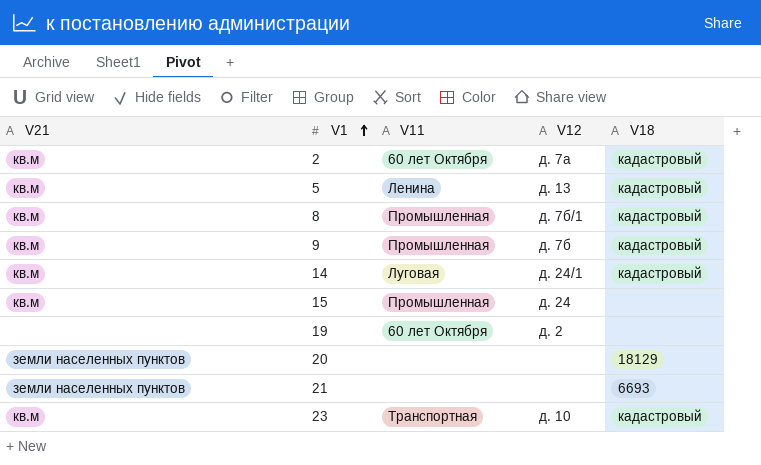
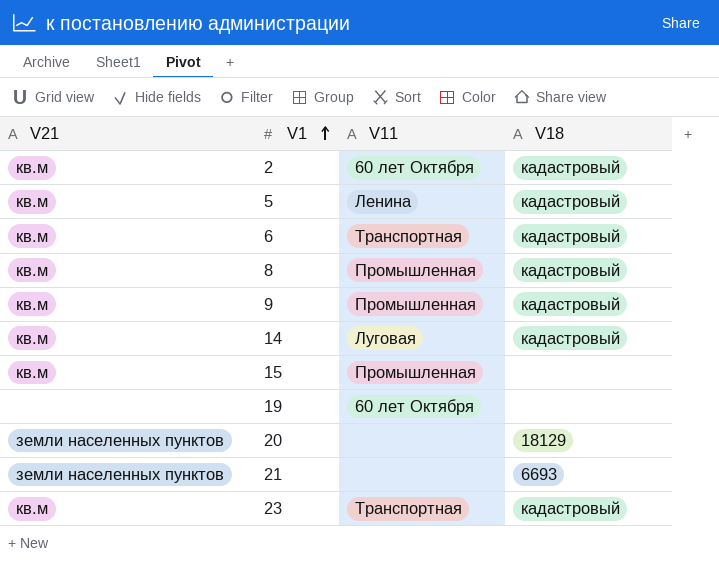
column V12 | position: 4 -> none
row 6: none -> кв.м | Транспортная | кадастровый

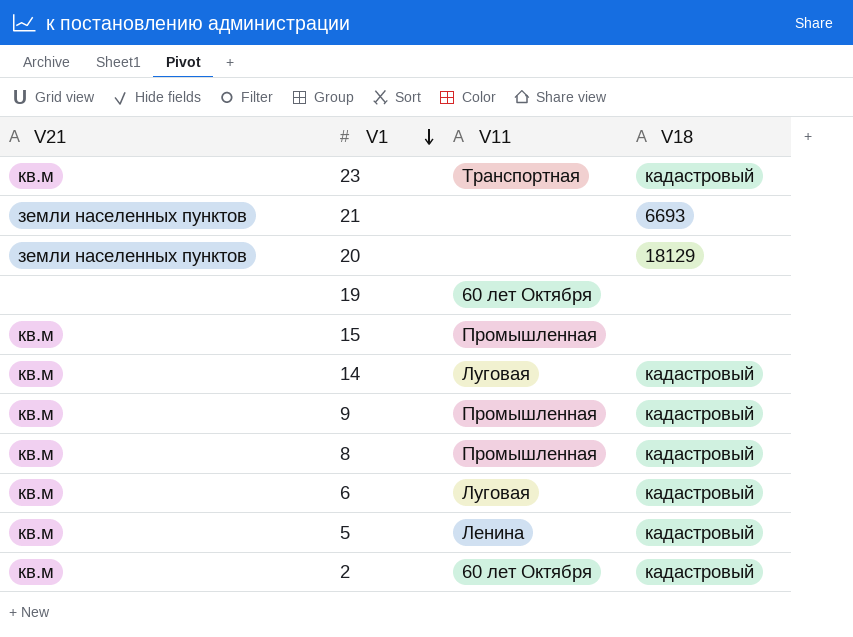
row order: V1 ascending -> V1 descending
6 | V11: Транспортная -> Луговая

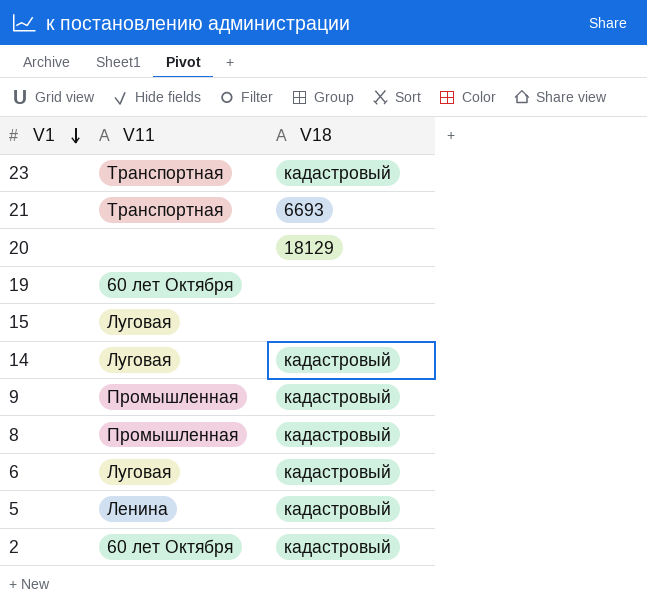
column V21 | position: 1 -> none
21 | V11: none -> Транспортная
15 | V11: Промышленная -> Луговая

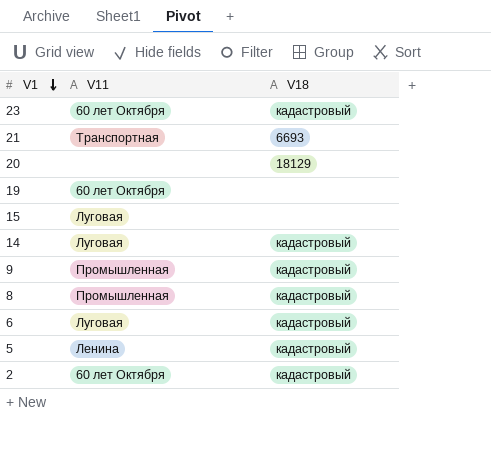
23 | V11: Транспортная -> 60 лет Октября

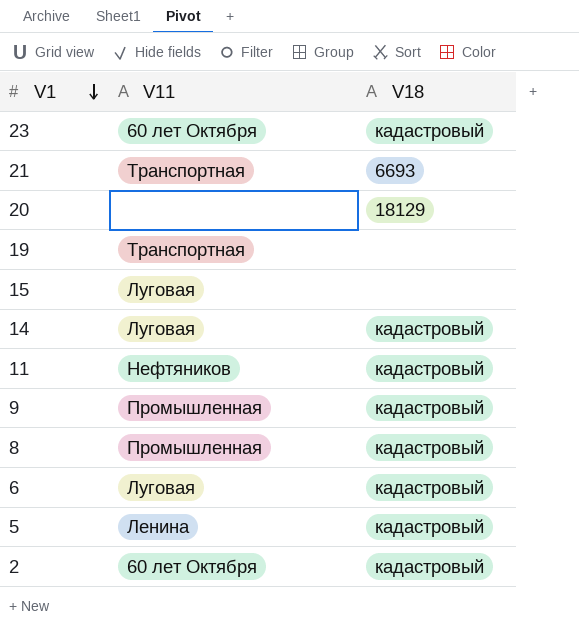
19 | V11: 60 лет Октября -> Транспортная
row 11: none -> Нефтяников | кадастровый

